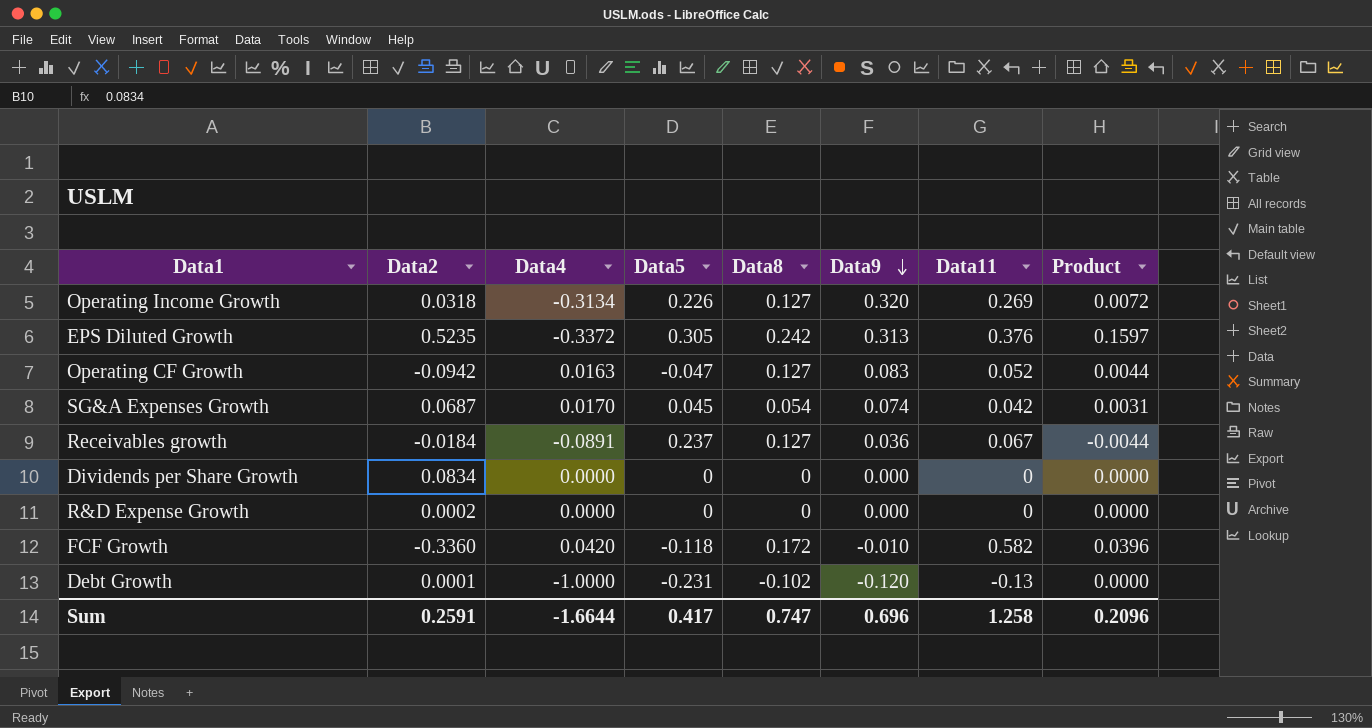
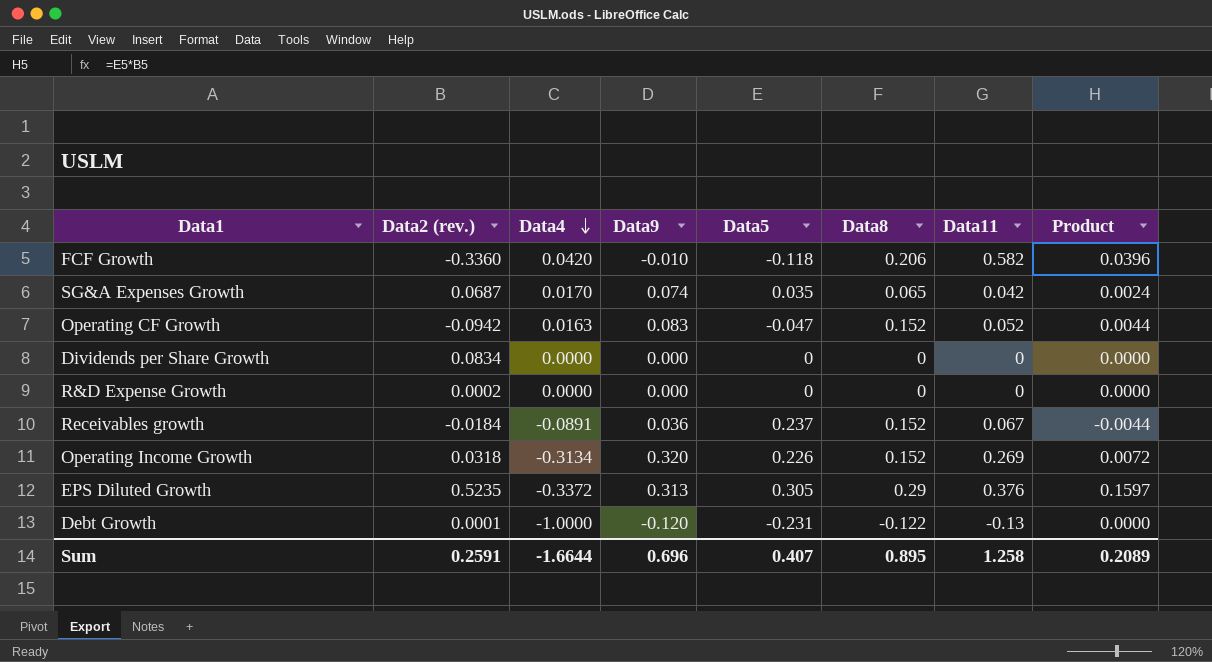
row order: Data9 descending -> Data4 descending
column name: Data2 -> Data2 (rev.)
column Data9 | position: 6 -> 4
FCF Growth | Data8: 0.172 -> 0.206
SG&A Expenses Growth | Data5: 0.045 -> 0.035
SG&A Expenses Growth | Data8: 0.054 -> 0.065
SG&A Expenses Growth | Product: 0.0031 -> 0.0024
Operating CF Growth | Data8: 0.127 -> 0.152
Receivables growth | Data8: 0.127 -> 0.152
Operating Income Growth | Data8: 0.127 -> 0.152
EPS Diluted Growth | Data8: 0.242 -> 0.29
Debt Growth | Data8: -0.102 -> -0.122
Sum | Data5: 0.417 -> 0.407
Sum | Data8: 0.747 -> 0.895
Sum | Product: 0.2096 -> 0.2089

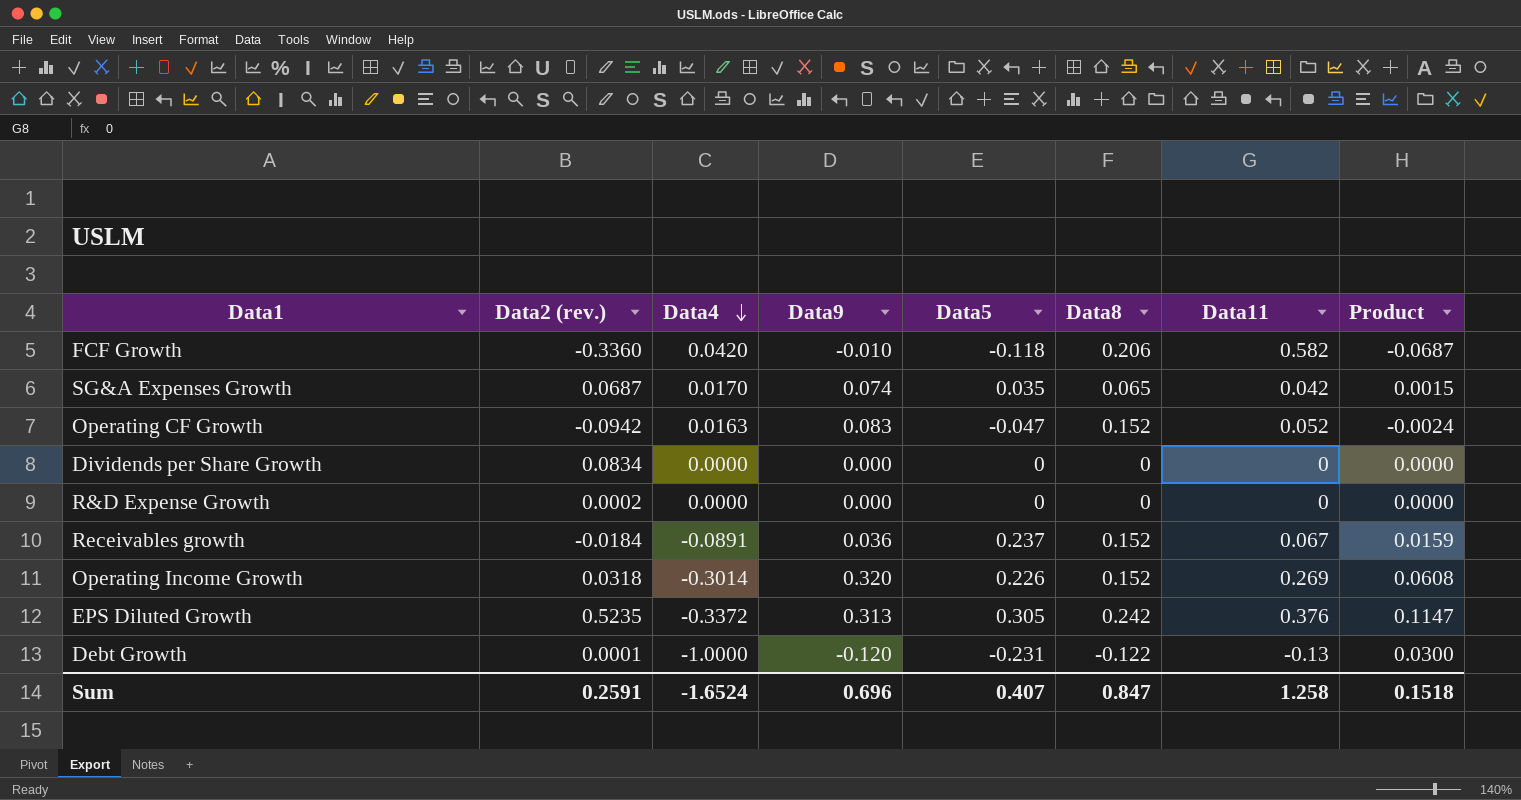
column Product | formula: [Data2 (rev.)] * [Data5] -> [Data5] * [Data11]
Operating Income Growth | Data4: -0.3134 -> -0.3014
EPS Diluted Growth | Data8: 0.29 -> 0.242
Sum | Data4: -1.6644 -> -1.6524
Sum | Data8: 0.895 -> 0.847
Sum | Product: 0.2089 -> 0.1518

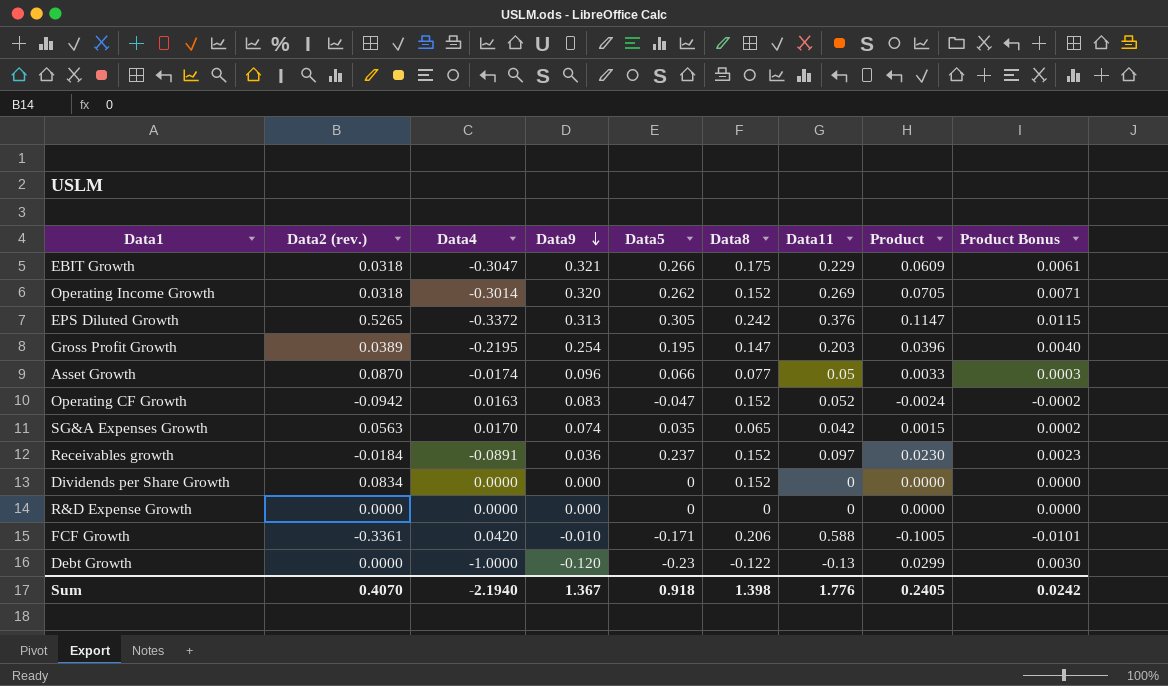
row order: Data4 descending -> Data9 descending
column Product Bonus | formula: none -> [Product] * 0.1
row EBIT Growth: none -> 0.0318 | -0.3047 | 0.321 | 0.266 | 0.175 | 0.229 | 0.0609 | 0.0061
Operating Income Growth | Data5: 0.226 -> 0.262
Operating Income Growth | Product: 0.0608 -> 0.0705
EPS Diluted Growth | Data2 (rev.): 0.5235 -> 0.5265
row Gross Profit Growth: none -> 0.0389 | -0.2195 | 0.254 | 0.195 | 0.147 | 0.203 | 0.0396 | 0.0040
row Asset Growth: none -> 0.0870 | -0.0174 | 0.096 | 0.066 | 0.077 | 0.05 | 0.0033 | 0.0003
SG&A Expenses Growth | Data2 (rev.): 0.0687 -> 0.0563
Receivables growth | Data11: 0.067 -> 0.097
Receivables growth | Product: 0.0159 -> 0.0230
Dividends per Share Growth | Data8: 0 -> 0.152
R&D Expense Growth | Data2 (rev.): 0.0002 -> 0.0000
FCF Growth | Data2 (rev.): -0.3360 -> -0.3361
FCF Growth | Data5: -0.118 -> -0.171
FCF Growth | Data11: 0.582 -> 0.588
FCF Growth | Product: -0.0687 -> -0.1005
Debt Growth | Data2 (rev.): 0.0001 -> 0.0000
Debt Growth | Data5: -0.231 -> -0.23
Debt Growth | Product: 0.0300 -> 0.0299
Sum | Data2 (rev.): 0.2591 -> 0.4070
Sum | Data4: -1.6524 -> -2.1940
Sum | Data9: 0.696 -> 1.367
Sum | Data5: 0.407 -> 0.918
Sum | Data8: 0.847 -> 1.398
Sum | Data11: 1.258 -> 1.776
Sum | Product: 0.1518 -> 0.2405

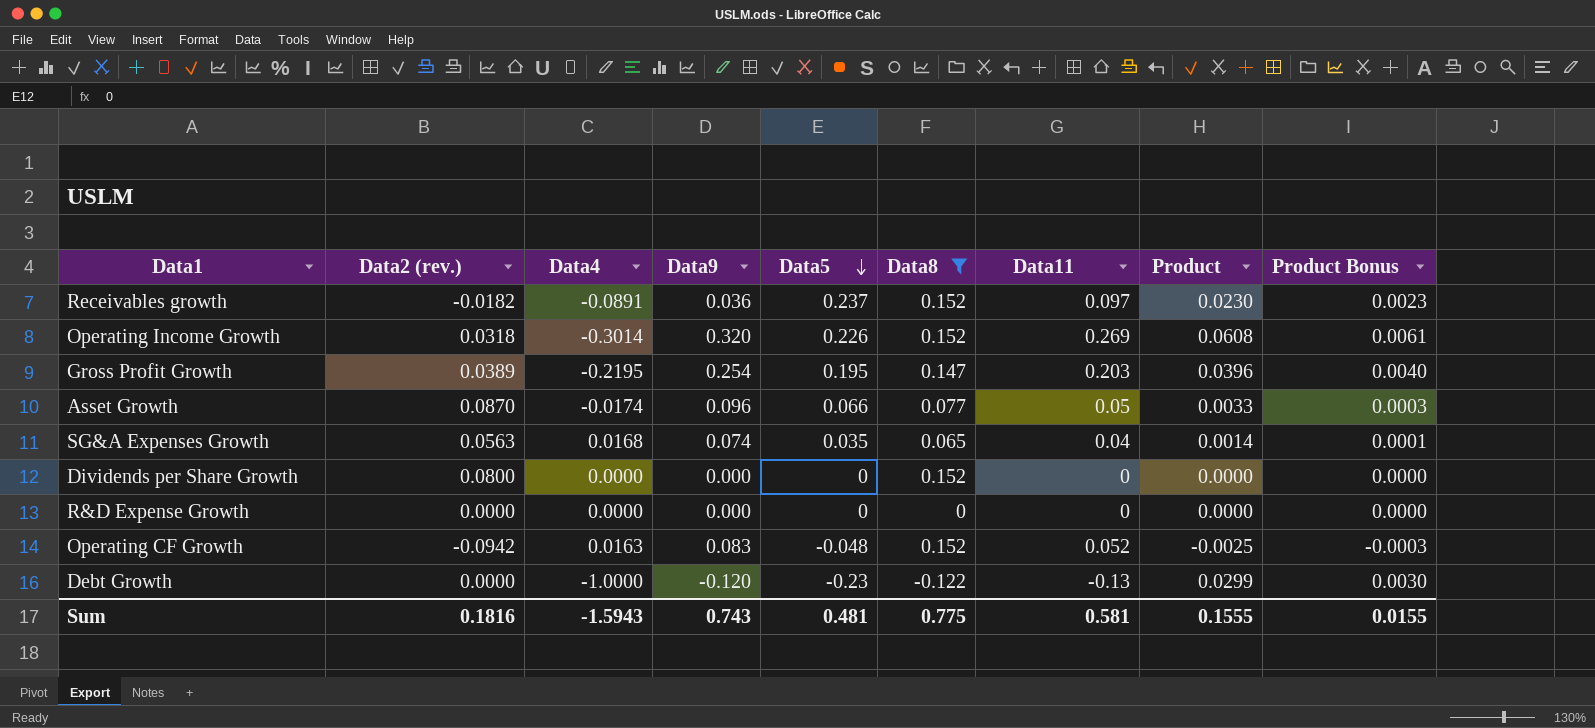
filter: none -> Data8 <= 0.152
row order: Data9 descending -> Data5 descending
Receivables growth | Data2 (rev.): -0.0184 -> -0.0182
Operating Income Growth | Data5: 0.262 -> 0.226
Operating Income Growth | Product: 0.0705 -> 0.0608
Operating Income Growth | Product Bonus: 0.0071 -> 0.0061
SG&A Expenses Growth | Data4: 0.0170 -> 0.0168
SG&A Expenses Growth | Data11: 0.042 -> 0.04
SG&A Expenses Growth | Product: 0.0015 -> 0.0014
SG&A Expenses Growth | Product Bonus: 0.0002 -> 0.0001
Dividends per Share Growth | Data2 (rev.): 0.0834 -> 0.0800
Operating CF Growth | Data5: -0.047 -> -0.048
Operating CF Growth | Product: -0.0024 -> -0.0025
Operating CF Growth | Product Bonus: -0.0002 -> -0.0003
Sum | Data2 (rev.): 0.4070 -> 0.1816
Sum | Data4: -2.1940 -> -1.5943
Sum | Data9: 1.367 -> 0.743
Sum | Data5: 0.918 -> 0.481
Sum | Data8: 1.398 -> 0.775
Sum | Data11: 1.776 -> 0.581
Sum | Product: 0.2405 -> 0.1555
Sum | Product Bonus: 0.0242 -> 0.0155

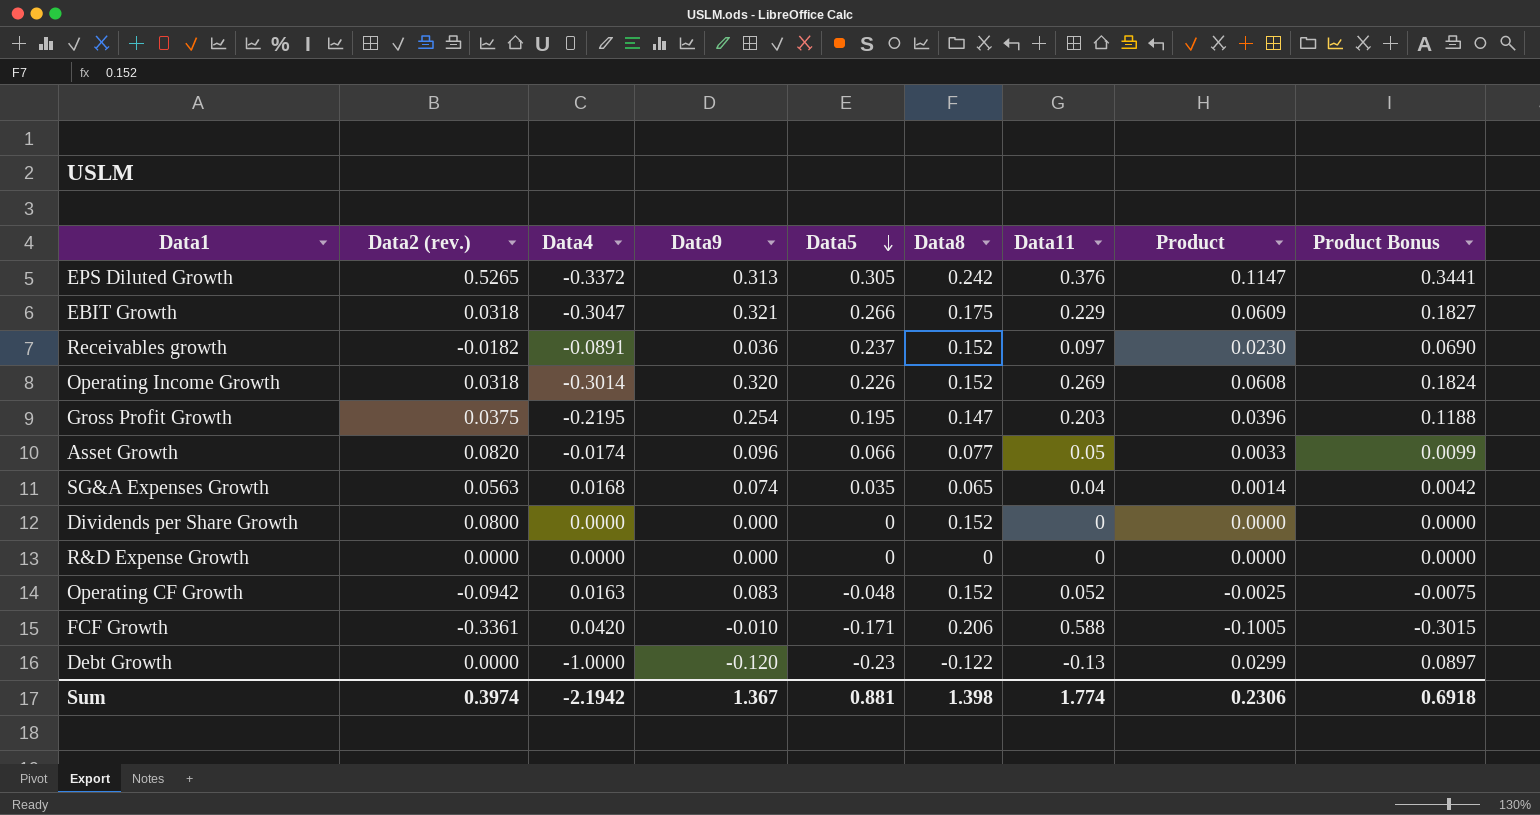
filter: Data8 <= 0.152 -> none
column Product Bonus | formula: [Product] * 0.1 -> [Product] * 3
Gross Profit Growth | Data2 (rev.): 0.0389 -> 0.0375
Asset Growth | Data2 (rev.): 0.0870 -> 0.0820
Sum | Data2 (rev.): 0.1816 -> 0.3974
Sum | Data4: -1.5943 -> -2.1942
Sum | Data9: 0.743 -> 1.367
Sum | Data5: 0.481 -> 0.881
Sum | Data8: 0.775 -> 1.398
Sum | Data11: 0.581 -> 1.774
Sum | Product: 0.1555 -> 0.2306
Sum | Product Bonus: 0.0155 -> 0.6918

